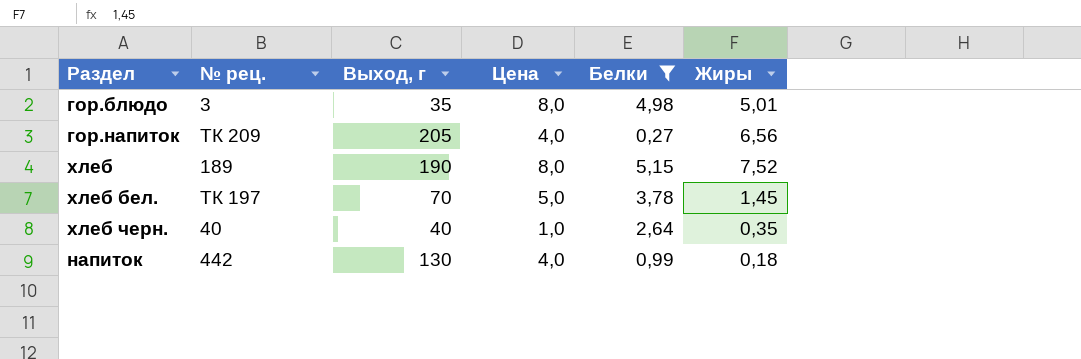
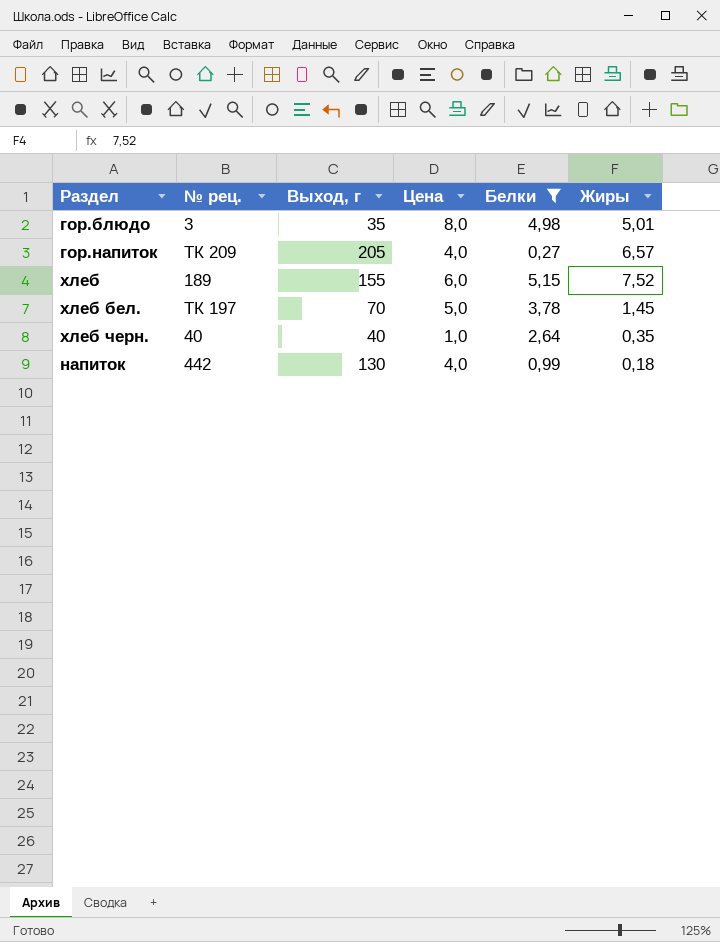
гор.напиток | Жиры: 6,56 -> 6,57
хлеб | Выход, г: 190 -> 155
хлеб | Цена: 8,0 -> 6,0

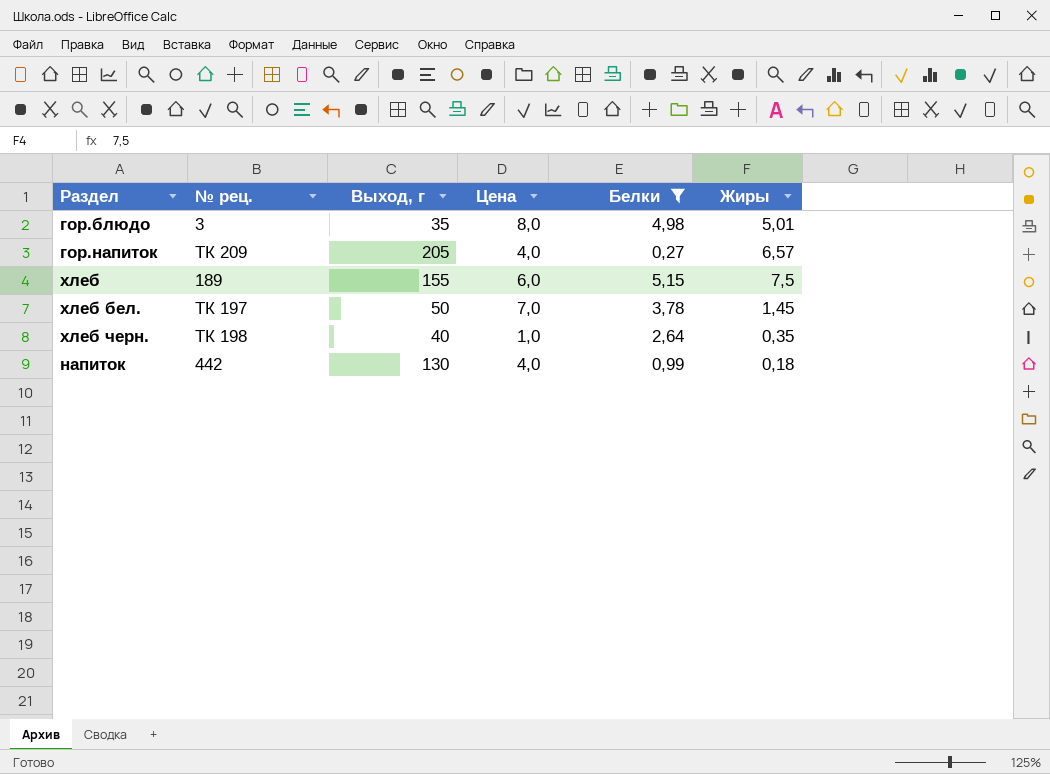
хлеб | Жиры: 7,52 -> 7,5
хлеб бел. | Выход, г: 70 -> 50
хлеб бел. | Цена: 5,0 -> 7,0
хлеб черн. | № рец.: 40 -> ТК 198

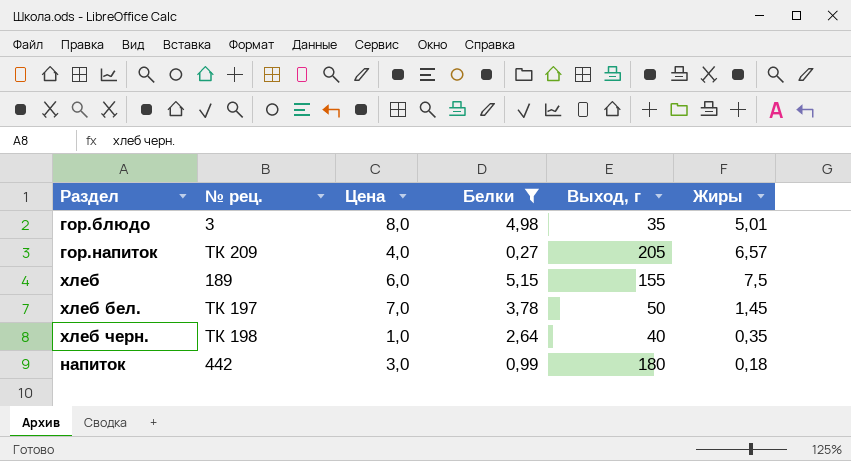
column Выход, г | position: 3 -> 5
напиток | Цена: 4,0 -> 3,0
напиток | Выход, г: 130 -> 180

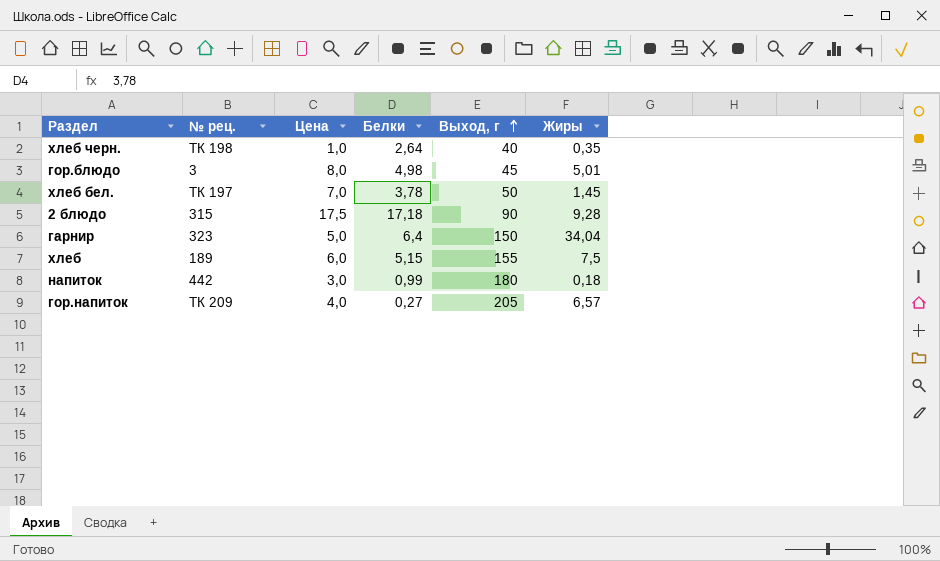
filter: Белки <= 5,15 -> none
row order: none -> Выход, г ascending
гор.блюдо | Выход, г: 35 -> 45

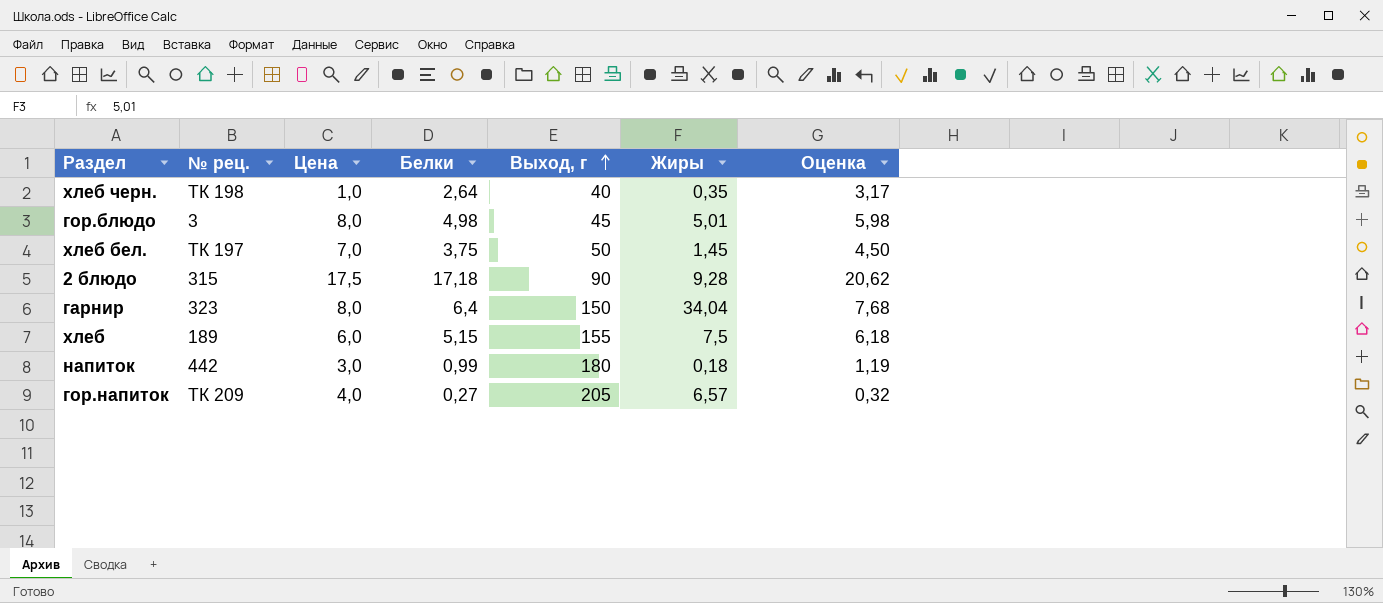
column Оценка | formula: none -> [Белки] * 1,2
хлеб бел. | Белки: 3,78 -> 3,75
гарнир | Цена: 5,0 -> 8,0

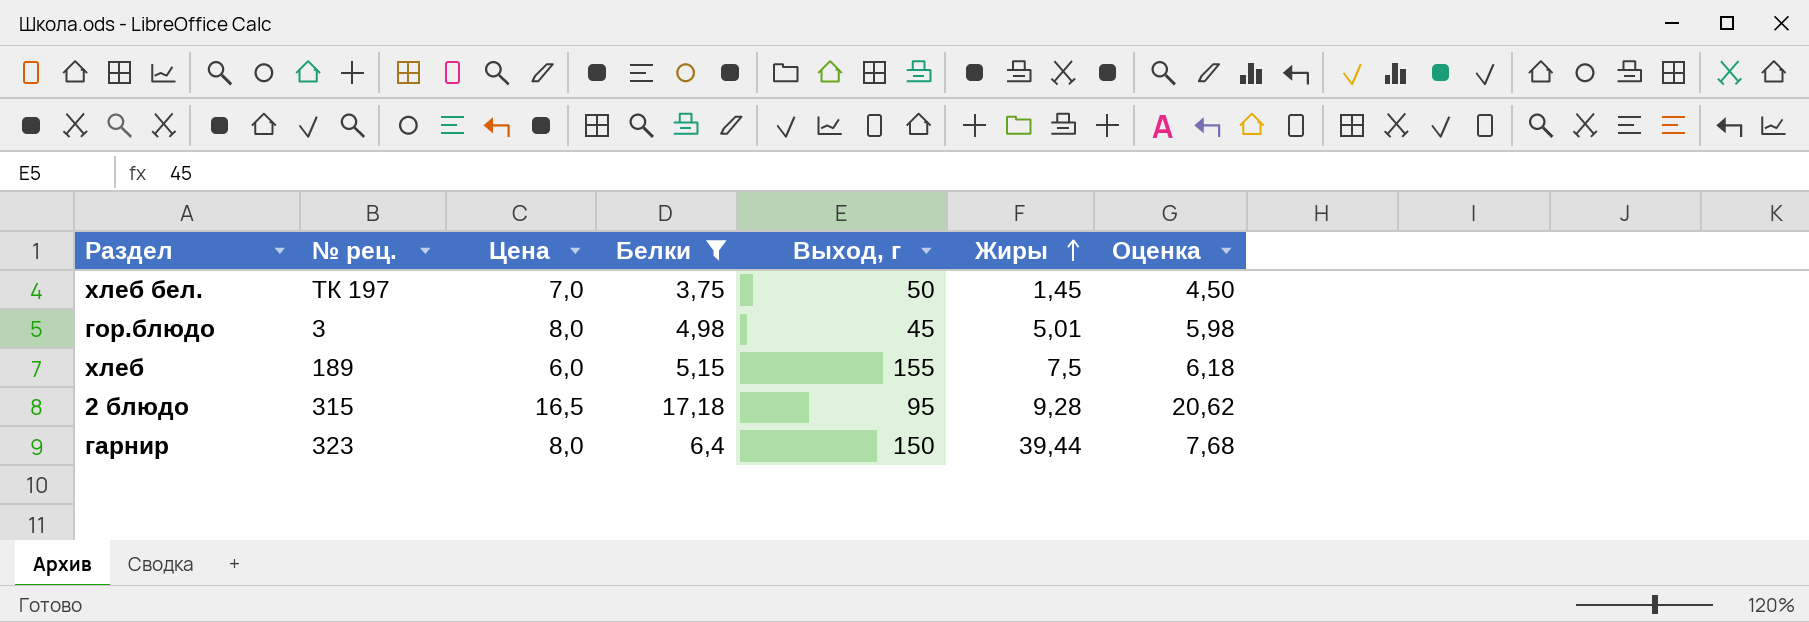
filter: none -> Белки >= 3,75
row order: Выход, г ascending -> Жиры ascending
2 блюдо | Цена: 17,5 -> 16,5
2 блюдо | Выход, г: 90 -> 95
гарнир | Жиры: 34,04 -> 39,44

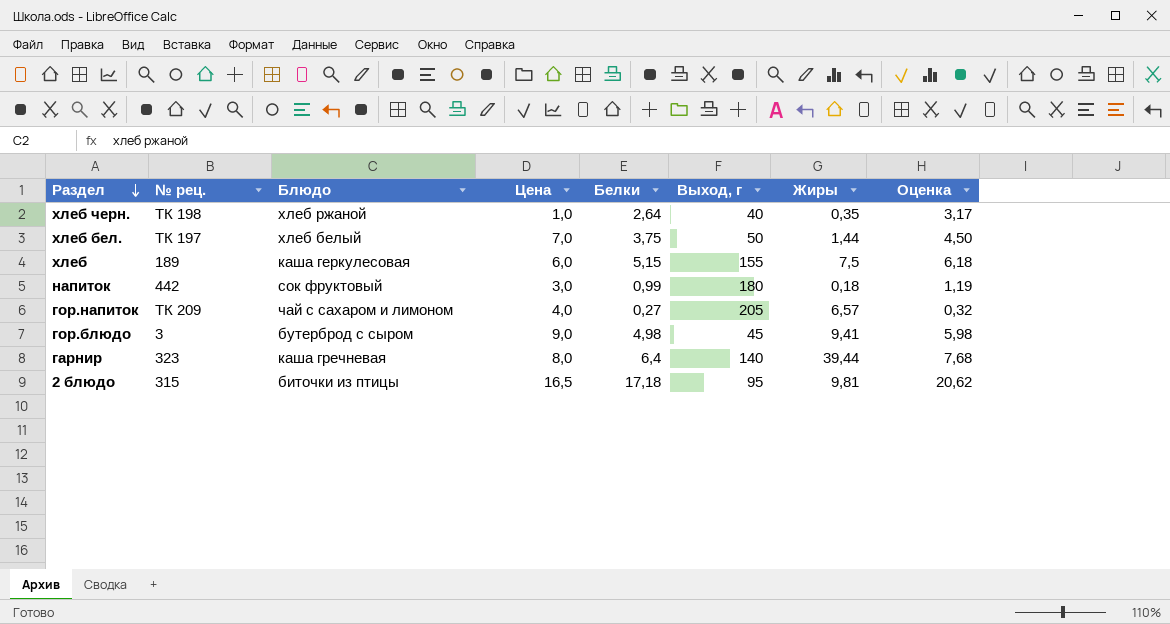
filter: Белки >= 3,75 -> none
row order: Жиры ascending -> Раздел descending
column Блюдо | position: none -> 3
хлеб бел. | Жиры: 1,45 -> 1,44
гор.блюдо | Цена: 8,0 -> 9,0
гор.блюдо | Жиры: 5,01 -> 9,41
гарнир | Выход, г: 150 -> 140
2 блюдо | Жиры: 9,28 -> 9,81

